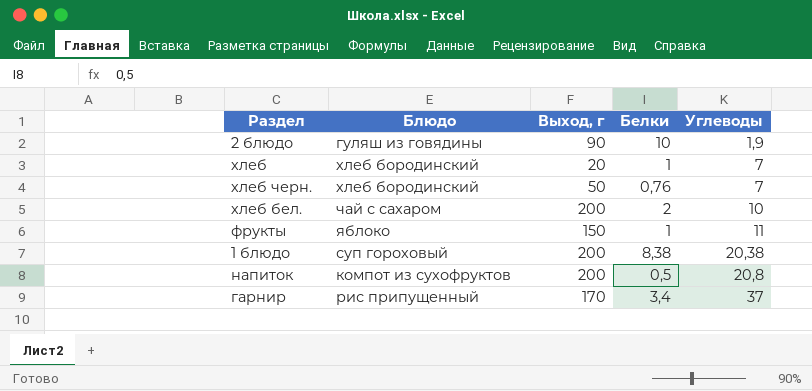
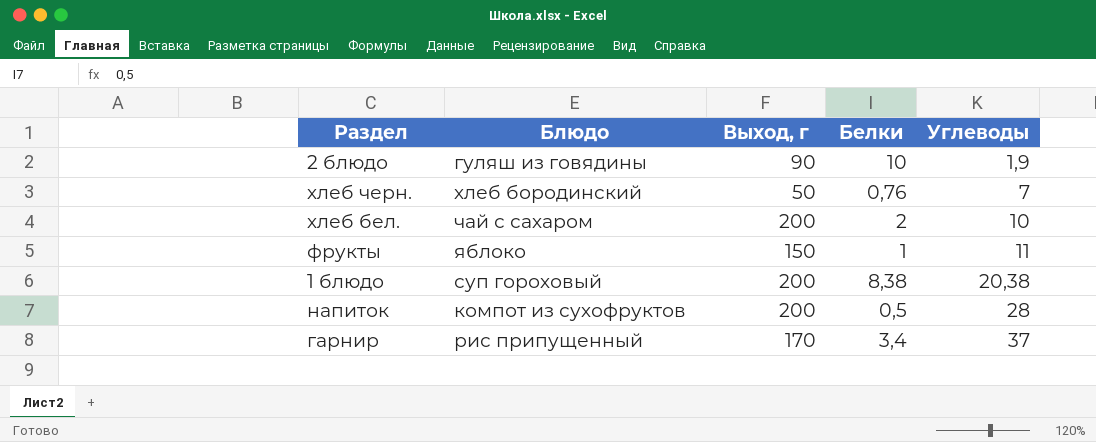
row хлеб: хлеб бородинский | 20 | 1 | 7 -> none
напиток | Углеводы: 20,8 -> 28

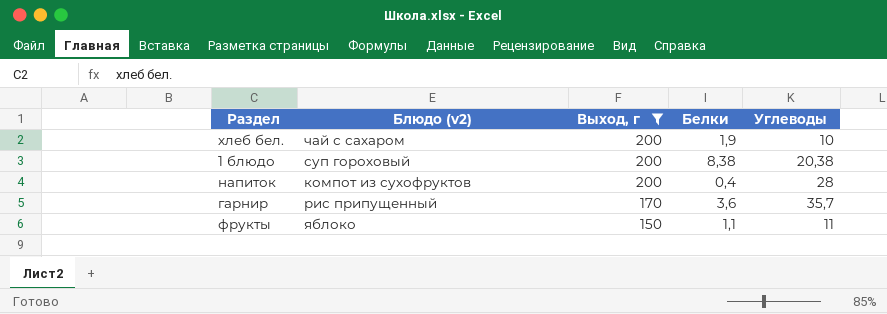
filter: none -> Выход, г >= 150
row order: Углеводы ascending -> Выход, г descending
column name: Блюдо -> Блюдо (v2)
хлеб бел. | Белки: 2 -> 1,9
напиток | Белки: 0,5 -> 0,4
гарнир | Белки: 3,4 -> 3,6
гарнир | Углеводы: 37 -> 35,7
фрукты | Белки: 1 -> 1,1

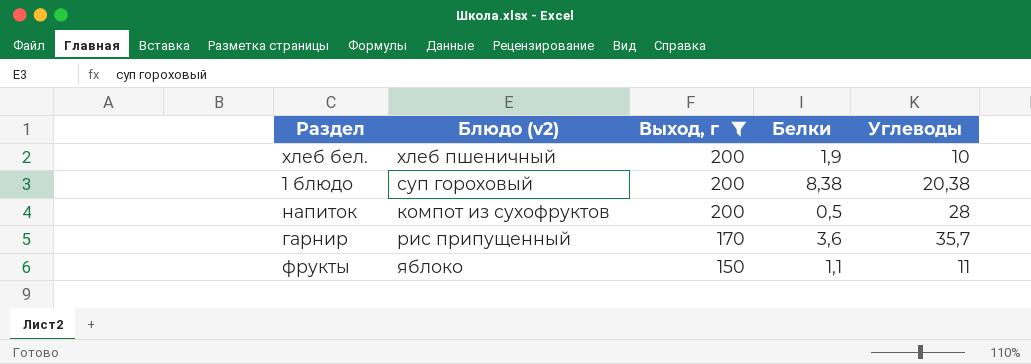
хлеб бел. | Блюдо (v2): чай с сахаром -> хлеб пшеничный
напиток | Белки: 0,4 -> 0,5

